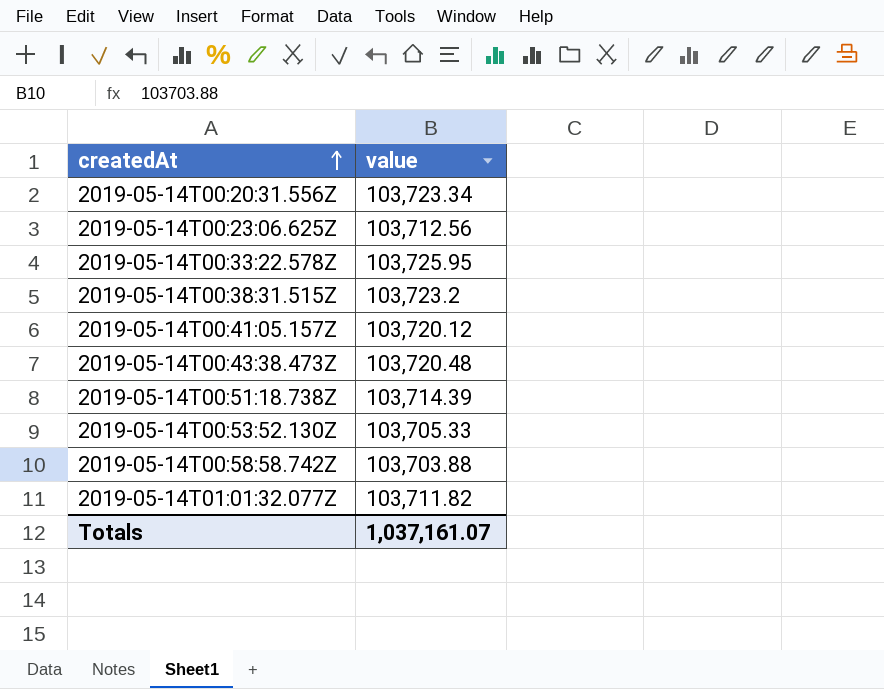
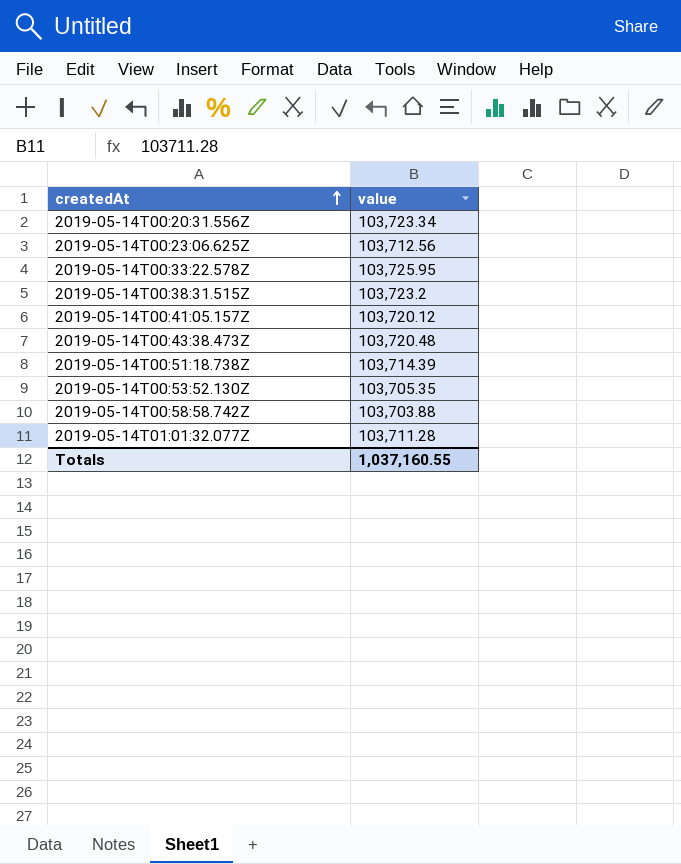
2019-05-14T00:53:52.130Z | value: 103,705.33 -> 103,705.35
2019-05-14T01:01:32.077Z | value: 103,711.82 -> 103,711.28
Totals | value: 1,037,161.07 -> 1,037,160.55

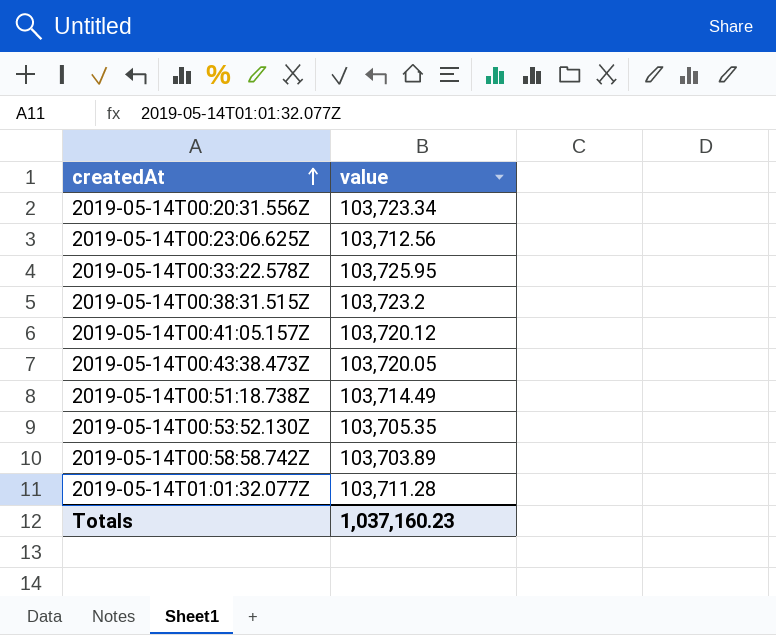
2019-05-14T00:43:38.473Z | value: 103,720.48 -> 103,720.05
2019-05-14T00:51:18.738Z | value: 103,714.39 -> 103,714.49
2019-05-14T00:58:58.742Z | value: 103,703.88 -> 103,703.89
Totals | value: 1,037,160.55 -> 1,037,160.23

